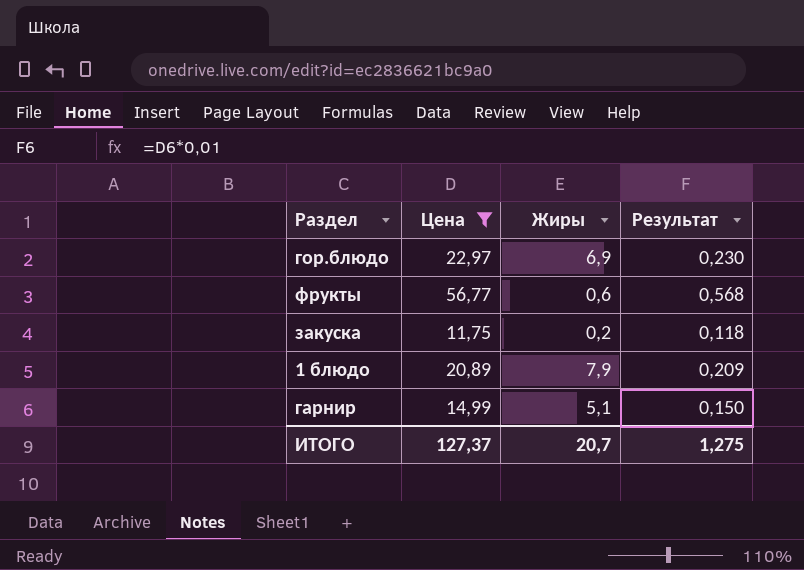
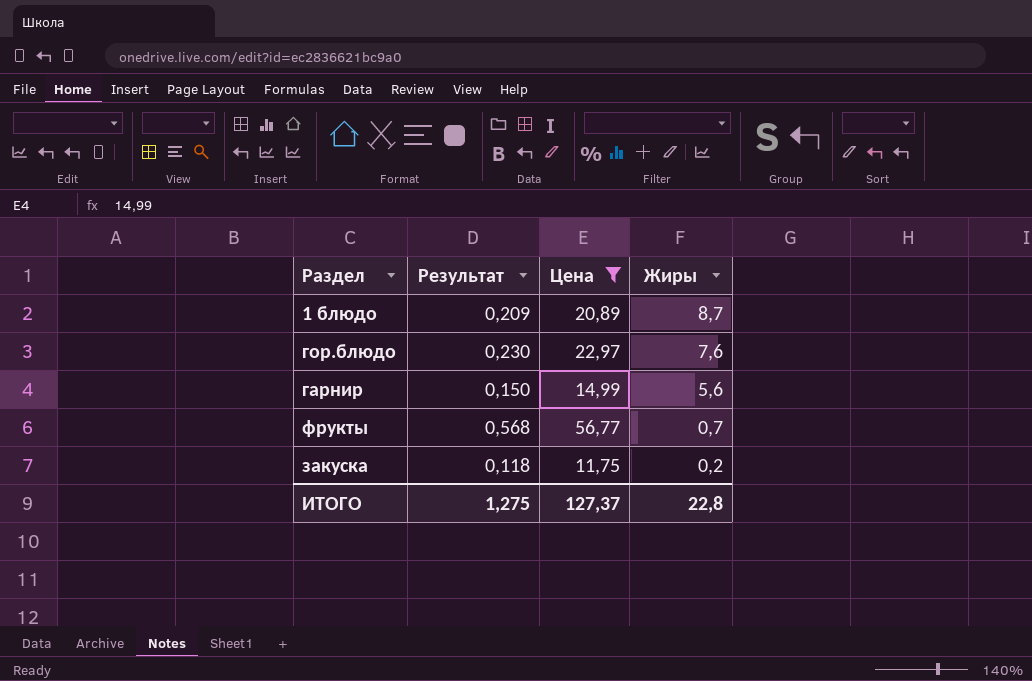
row order: none -> Жиры descending
column Результат | position: 4 -> 2
1 блюдо | Жиры: 7,9 -> 8,7
гор.блюдо | Жиры: 6,9 -> 7,6
гарнир | Жиры: 5,1 -> 5,6
фрукты | Жиры: 0,6 -> 0,7
ИТОГО | Жиры: 20,7 -> 22,8

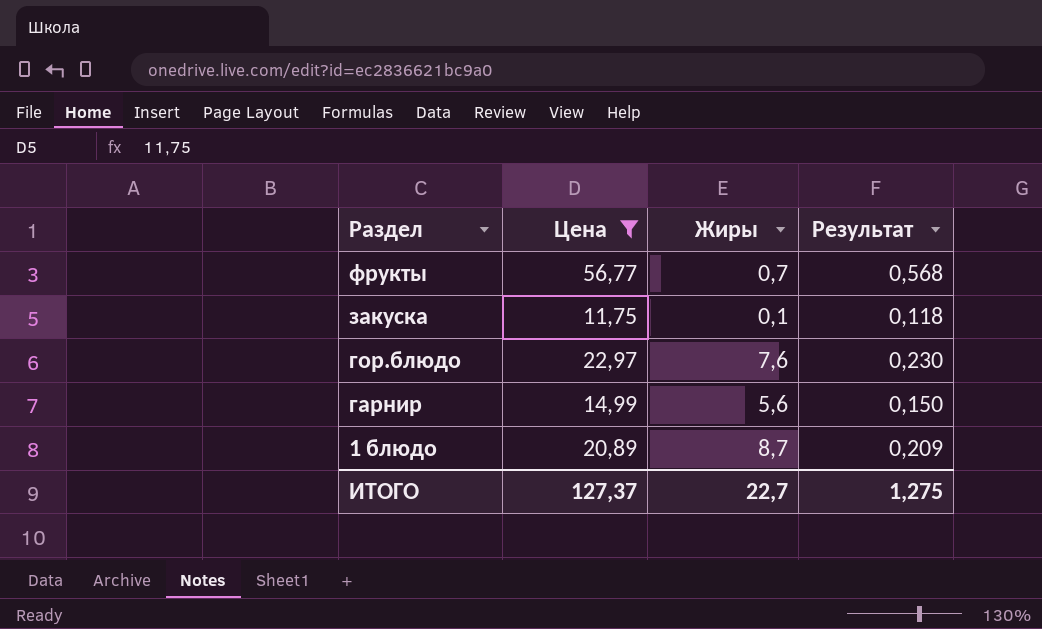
row order: Жиры descending -> Раздел descending
column Результат | position: 2 -> 4
закуска | Жиры: 0,2 -> 0,1
ИТОГО | Жиры: 22,8 -> 22,7

